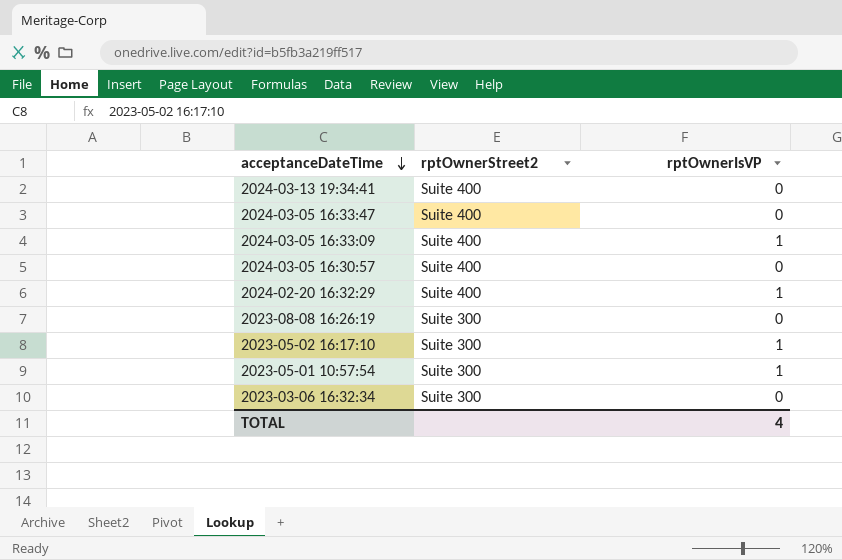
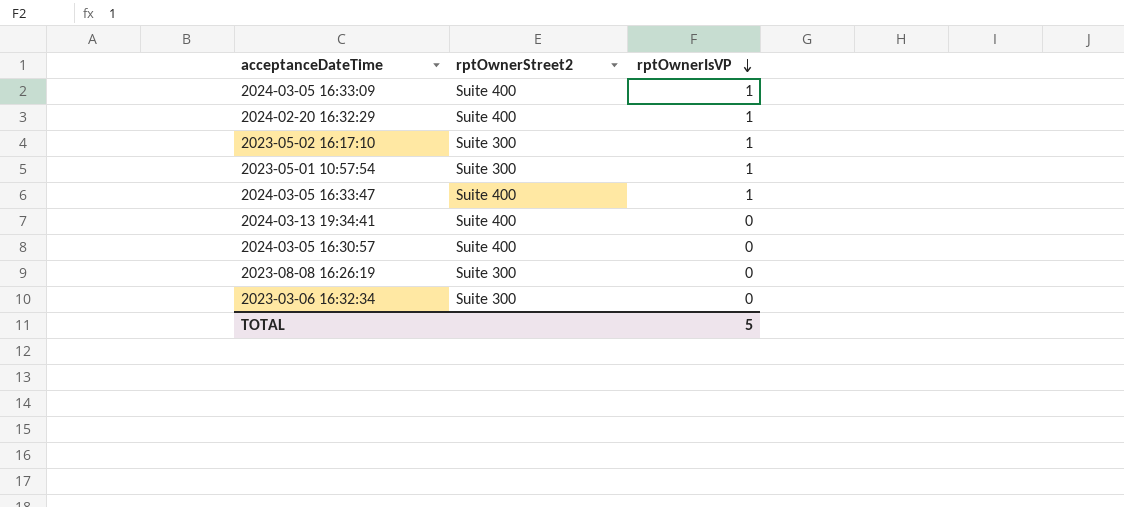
row order: acceptanceDateTime descending -> rptOwnerIsVP descending
2024-03-05 16:33:47 | rptOwnerIsVP: 0 -> 1
TOTAL | rptOwnerIsVP: 4 -> 5

